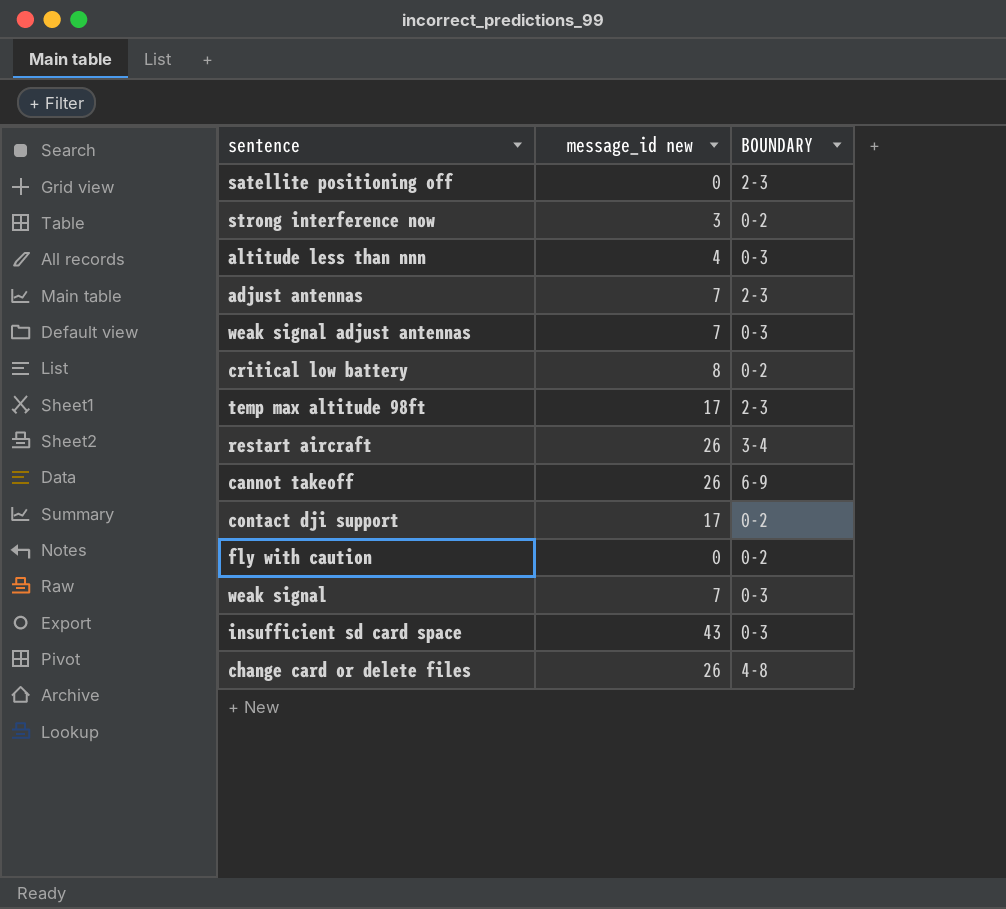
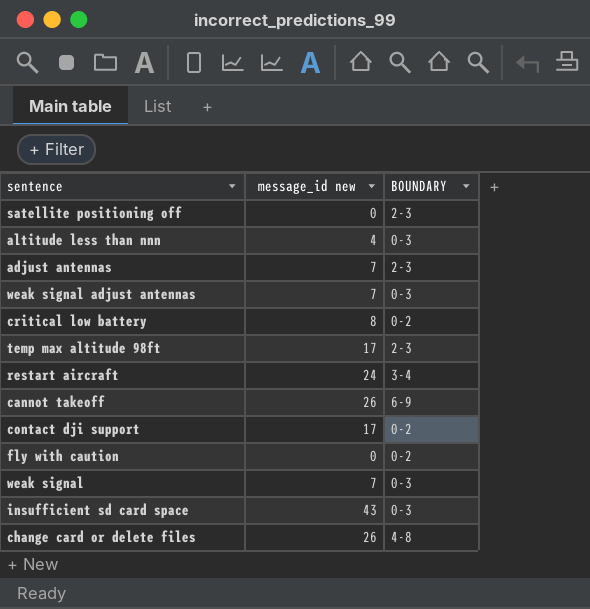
row strong interference now: 3 | 0-2 -> none
restart aircraft | message_id new: 26 -> 24

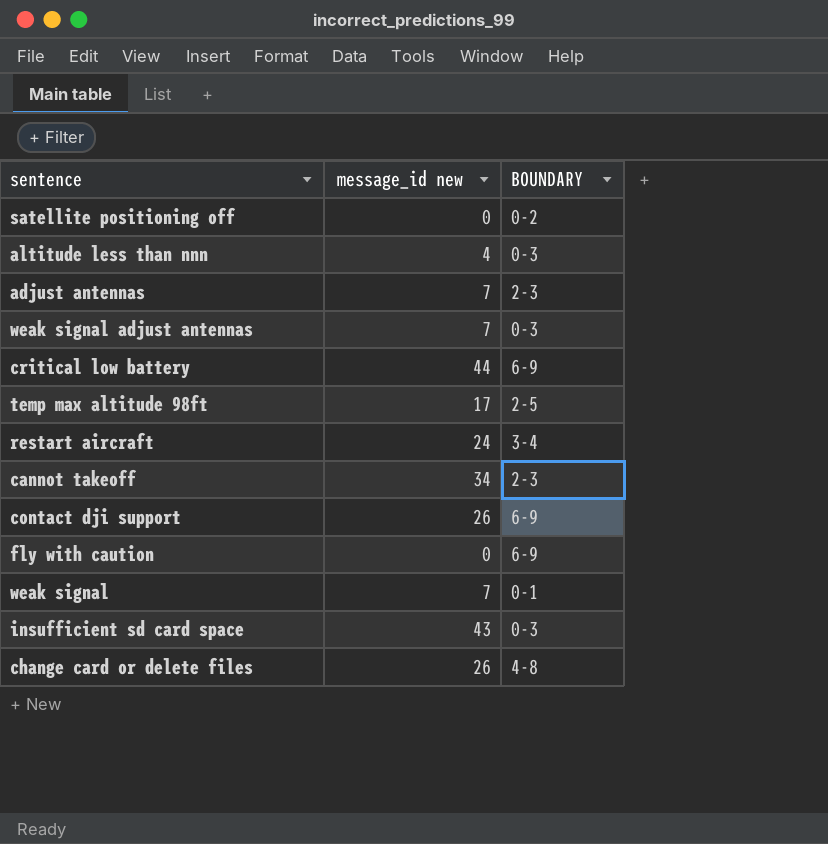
satellite positioning off | BOUNDARY: 2-3 -> 0-2
critical low battery | message_id new: 8 -> 44
critical low battery | BOUNDARY: 0-2 -> 6-9
temp max altitude 98ft | BOUNDARY: 2-3 -> 2-5
cannot takeoff | message_id new: 26 -> 34
cannot takeoff | BOUNDARY: 6-9 -> 2-3
contact dji support | message_id new: 17 -> 26
contact dji support | BOUNDARY: 0-2 -> 6-9
fly with caution | BOUNDARY: 0-2 -> 6-9
weak signal | BOUNDARY: 0-3 -> 0-1

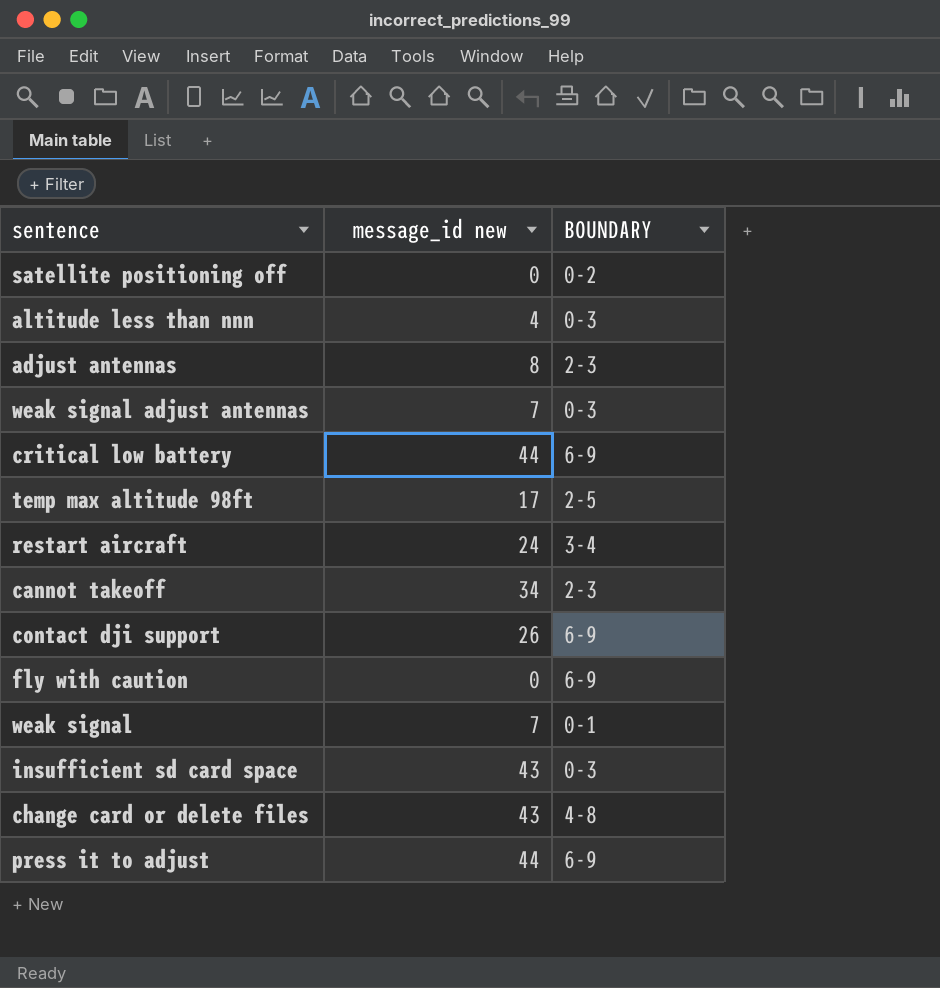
adjust antennas | message_id new: 7 -> 8
change card or delete files | message_id new: 26 -> 43
row press it to adjust: none -> 44 | 6-9

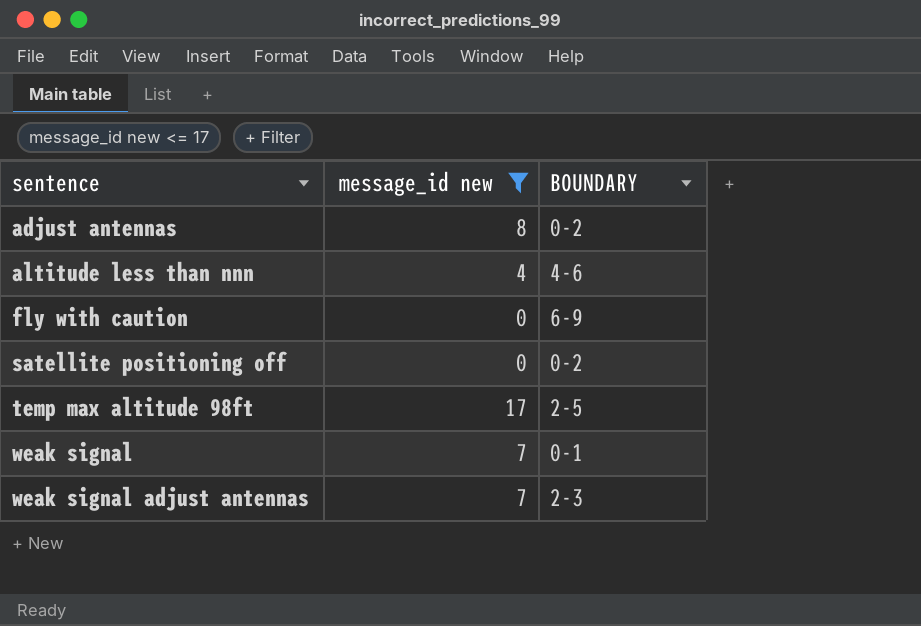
filter: none -> message_id new <= 17
row order: none -> sentence ascending
adjust antennas | BOUNDARY: 2-3 -> 0-2
altitude less than nnn | BOUNDARY: 0-3 -> 4-6
weak signal adjust antennas | BOUNDARY: 0-3 -> 2-3

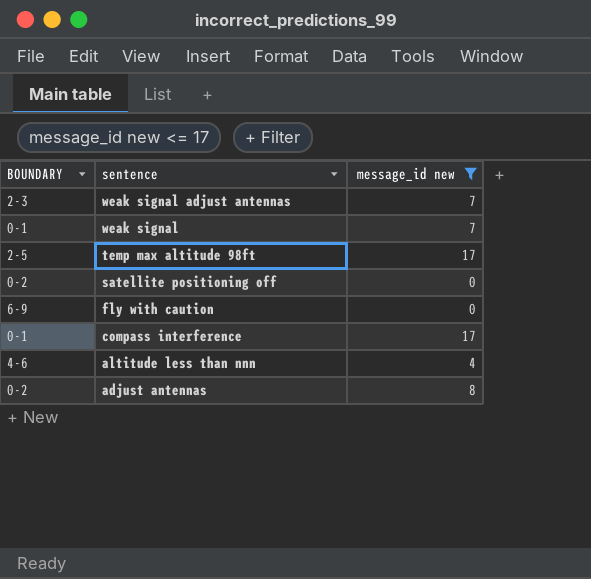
row order: sentence ascending -> sentence descending
column BOUNDARY | position: 3 -> 1
row compass interference: none -> 0-1 | 17

